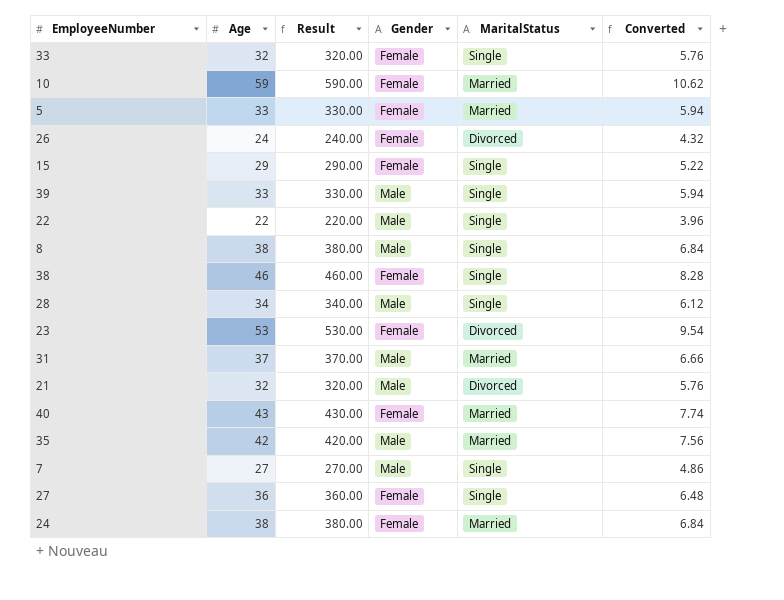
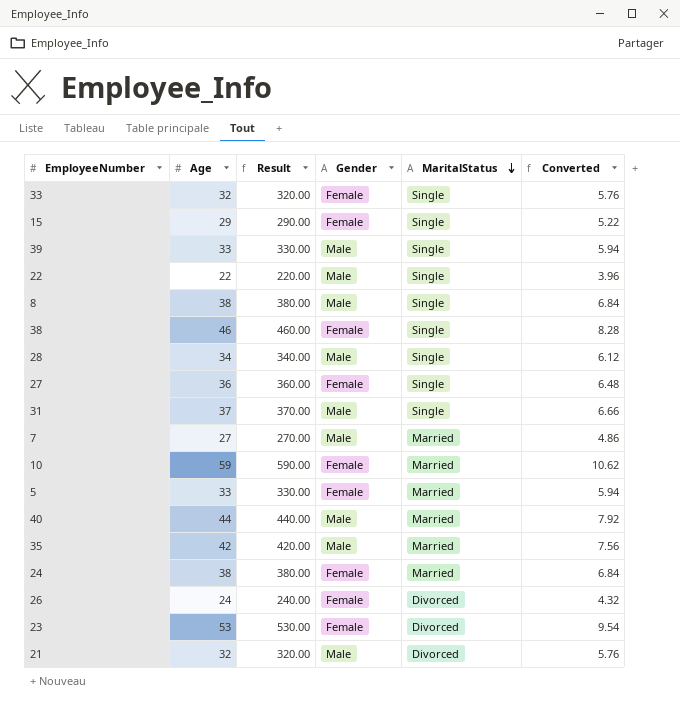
row order: none -> MaritalStatus descending
31 | MaritalStatus: Married -> Single
7 | MaritalStatus: Single -> Married
40 | Age: 43 -> 44
40 | Result: 430.00 -> 440.00
40 | Gender: Female -> Male
40 | Converted: 7.74 -> 7.92

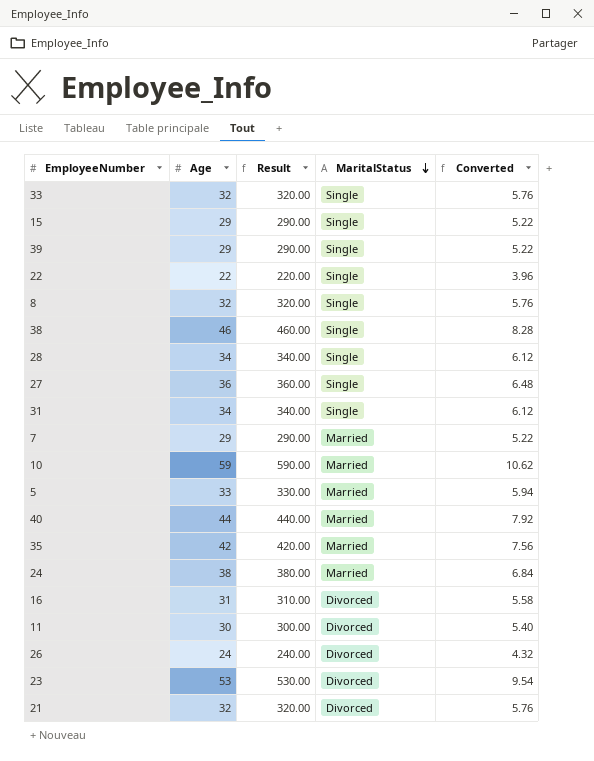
column Gender | position: 4 -> none
39 | Age: 33 -> 29
39 | Result: 330.00 -> 290.00
39 | Converted: 5.94 -> 5.22
8 | Age: 38 -> 32
8 | Result: 380.00 -> 320.00
8 | Converted: 6.84 -> 5.76
31 | Age: 37 -> 34
31 | Result: 370.00 -> 340.00
31 | Converted: 6.66 -> 6.12
7 | Age: 27 -> 29
7 | Result: 270.00 -> 290.00
7 | Converted: 4.86 -> 5.22
row 16: none -> 31 | 310.00 | Divorced | 5.58
row 11: none -> 30 | 300.00 | Divorced | 5.40

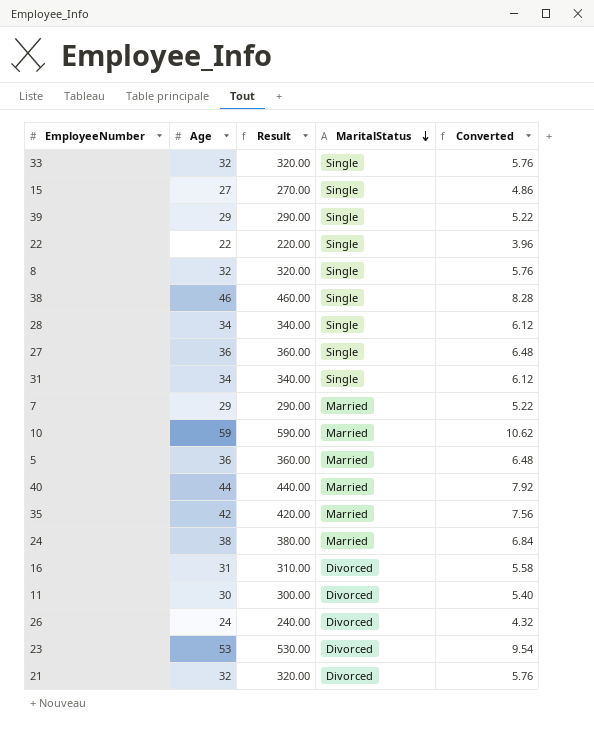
15 | Age: 29 -> 27
15 | Result: 290.00 -> 270.00
15 | Converted: 5.22 -> 4.86
5 | Age: 33 -> 36
5 | Result: 330.00 -> 360.00
5 | Converted: 5.94 -> 6.48

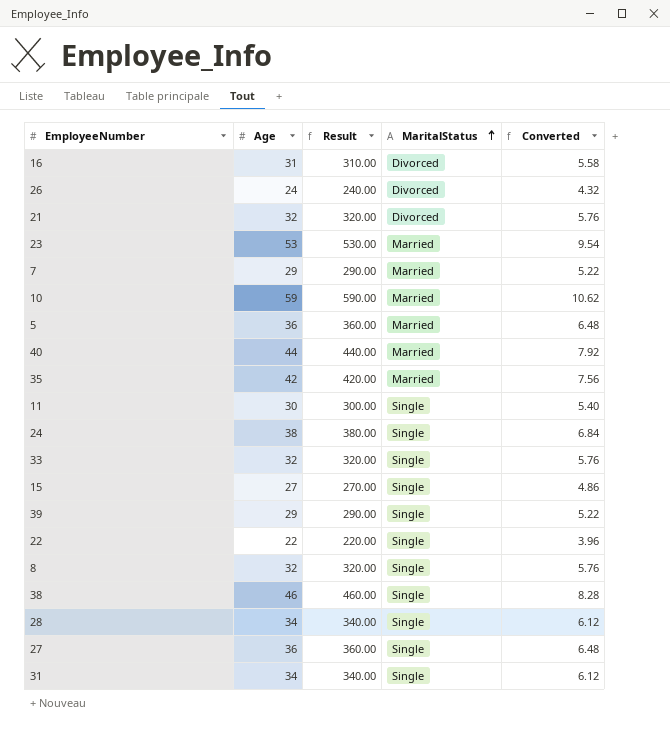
row order: MaritalStatus descending -> MaritalStatus ascending
23 | MaritalStatus: Divorced -> Married
11 | MaritalStatus: Divorced -> Single
24 | MaritalStatus: Married -> Single

